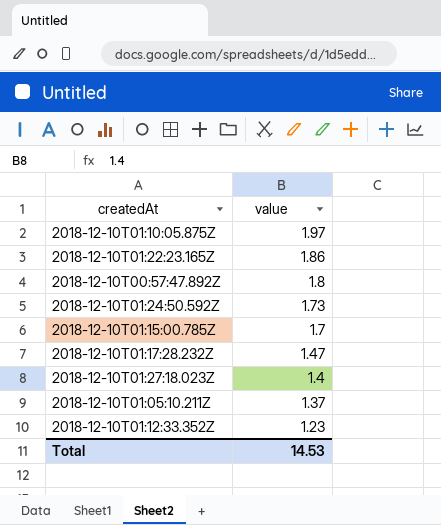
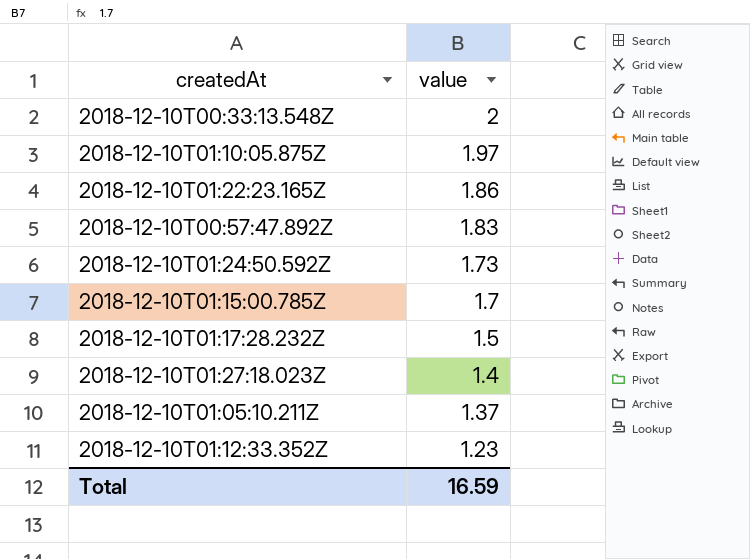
row 2018-12-10T00:33:13.548Z: none -> 2
2018-12-10T00:57:47.892Z | value: 1.8 -> 1.83
2018-12-10T01:17:28.232Z | value: 1.47 -> 1.5
Total | value: 14.53 -> 16.59

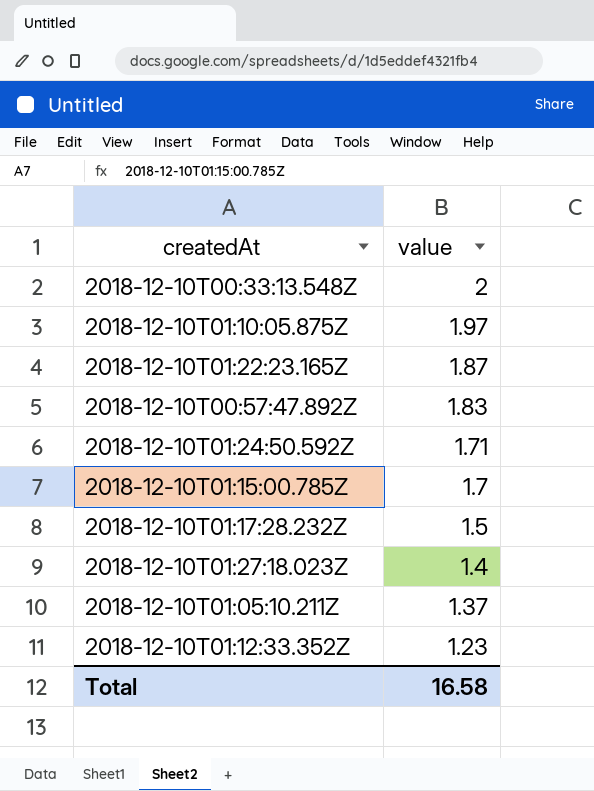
2018-12-10T01:22:23.165Z | value: 1.86 -> 1.87
2018-12-10T01:24:50.592Z | value: 1.73 -> 1.71
Total | value: 16.59 -> 16.58

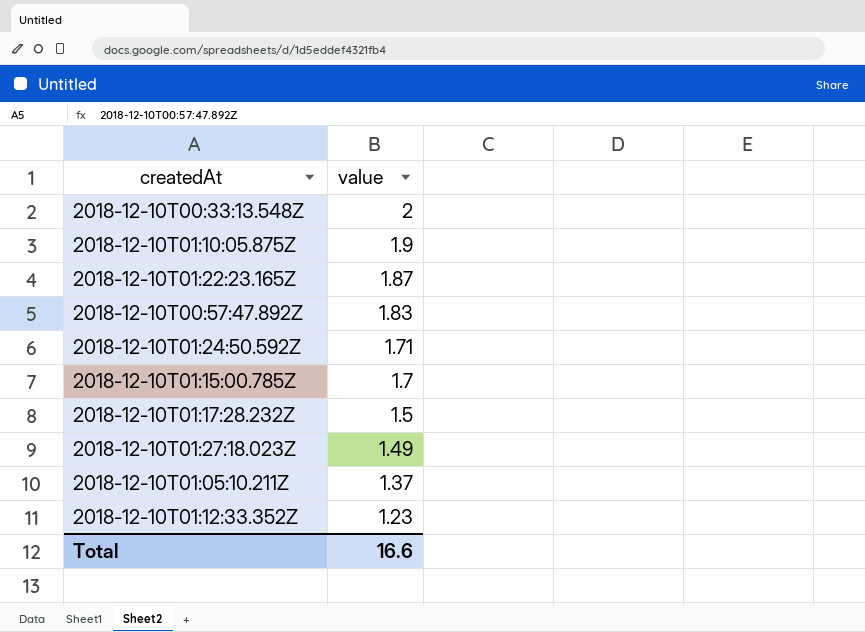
2018-12-10T01:10:05.875Z | value: 1.97 -> 1.9
2018-12-10T01:27:18.023Z | value: 1.4 -> 1.49
Total | value: 16.58 -> 16.6

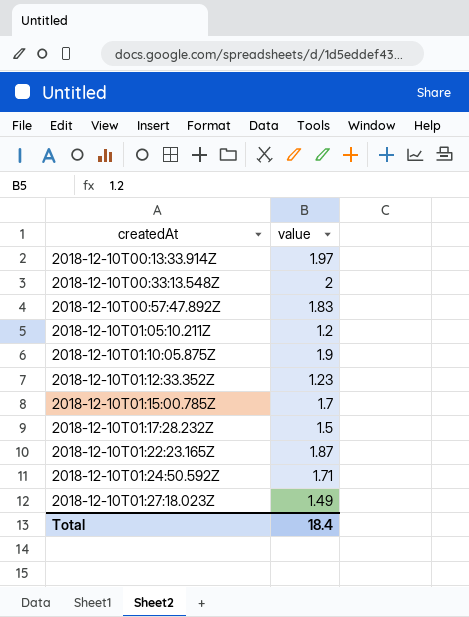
row order: value descending -> createdAt ascending
row 2018-12-10T00:13:33.914Z: none -> 1.97
2018-12-10T01:05:10.211Z | value: 1.37 -> 1.2
Total | value: 16.6 -> 18.4

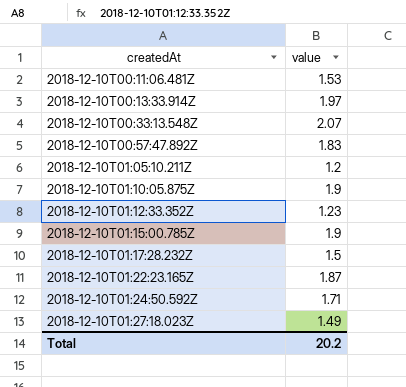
row 2018-12-10T00:11:06.481Z: none -> 1.53
2018-12-10T00:33:13.548Z | value: 2 -> 2.07
2018-12-10T01:15:00.785Z | value: 1.7 -> 1.9
Total | value: 18.4 -> 20.2

